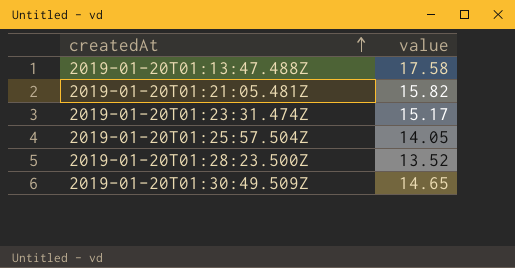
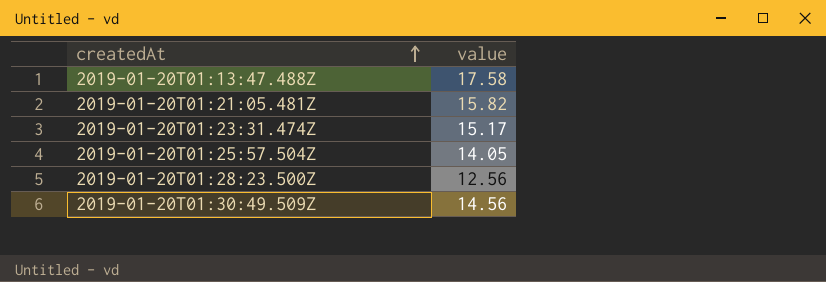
2019-01-20T01:28:23.500Z | value: 13.52 -> 12.56
2019-01-20T01:30:49.509Z | value: 14.65 -> 14.56

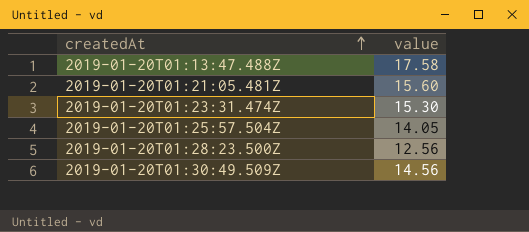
2019-01-20T01:21:05.481Z | value: 15.82 -> 15.60
2019-01-20T01:23:31.474Z | value: 15.17 -> 15.30

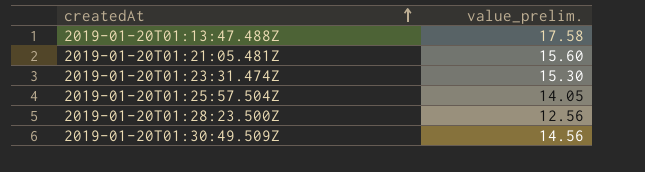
column name: value -> value_prelim.

